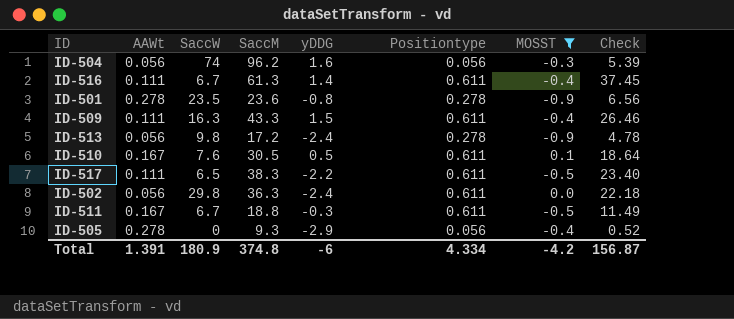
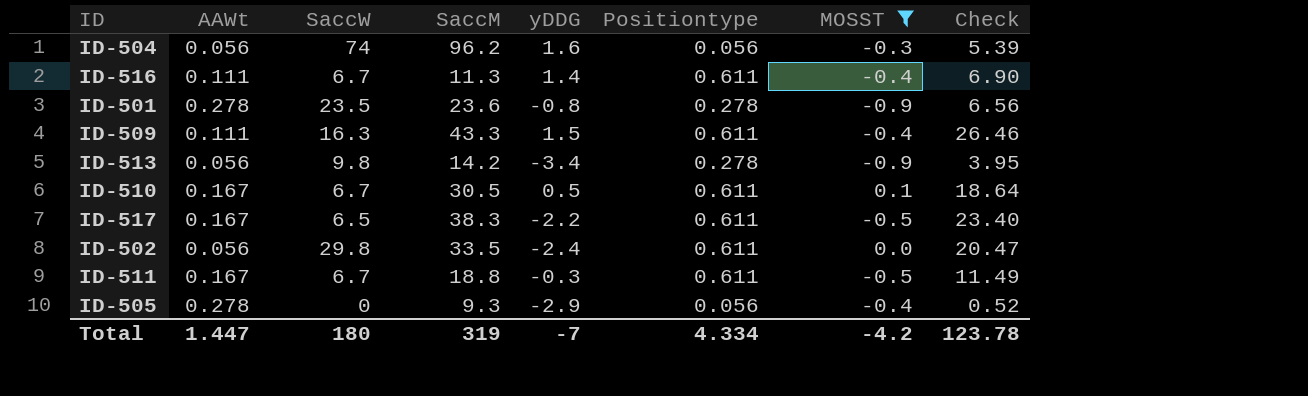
ID-516 | SaccM: 61.3 -> 11.3
ID-516 | Check: 37.45 -> 6.90
ID-513 | SaccM: 17.2 -> 14.2
ID-513 | yDDG: -2.4 -> -3.4
ID-513 | Check: 4.78 -> 3.95
ID-510 | SaccW: 7.6 -> 6.7
ID-517 | AAWt: 0.111 -> 0.167
ID-502 | SaccM: 36.3 -> 33.5
ID-502 | Check: 22.18 -> 20.47
Total | AAWt: 1.391 -> 1.447
Total | SaccW: 180.9 -> 180
Total | SaccM: 374.8 -> 319
Total | yDDG: -6 -> -7
Total | Check: 156.87 -> 123.78

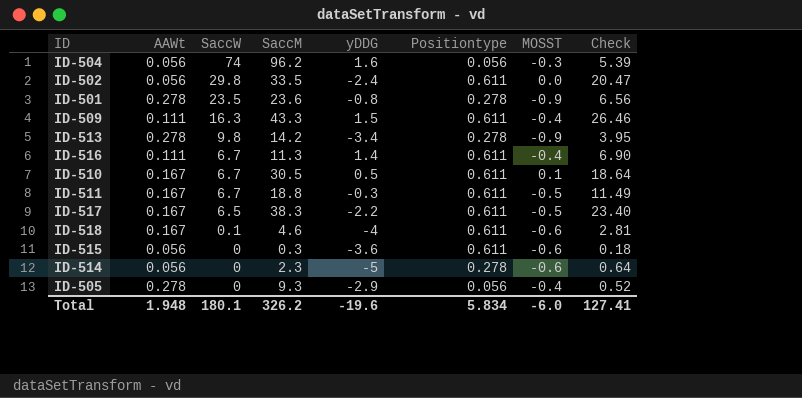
filter: MOSST != -0.6 -> none
row order: none -> SaccW descending
ID-513 | AAWt: 0.056 -> 0.278
Total | AAWt: 1.447 -> 1.948
Total | SaccW: 180 -> 180.1
Total | SaccM: 319 -> 326.2
Total | yDDG: -7 -> -19.6
Total | Positiontype: 4.334 -> 5.834
Total | MOSST: -4.2 -> -6.0
Total | Check: 123.78 -> 127.41

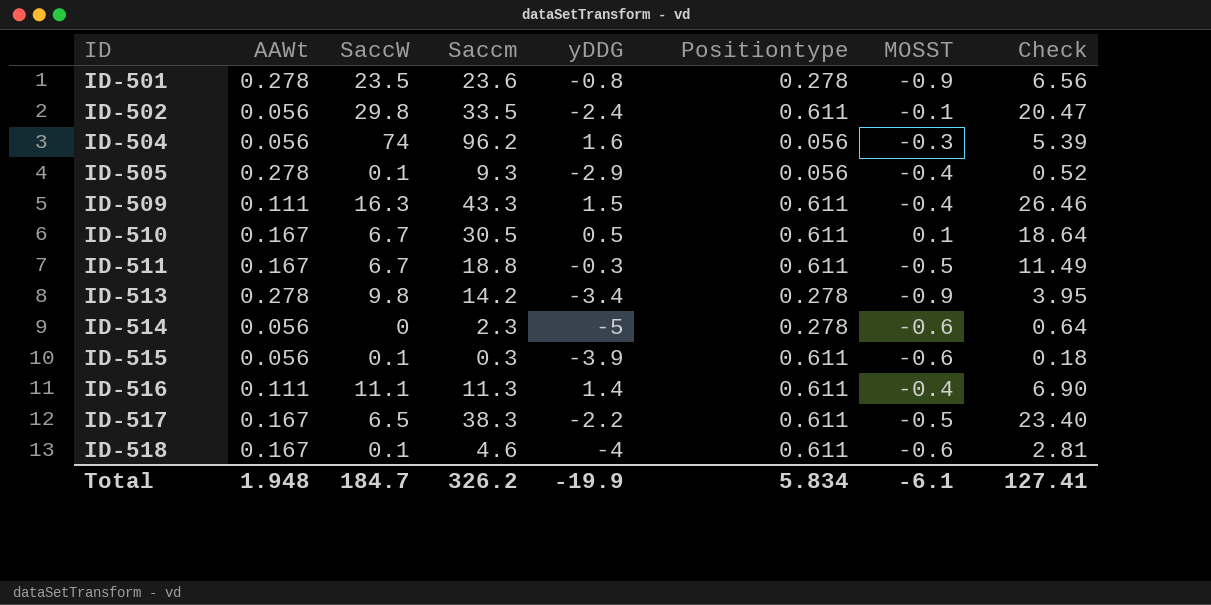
row order: SaccW descending -> ID ascending
column name: SaccM -> Saccm
ID-502 | MOSST: 0.0 -> -0.1
ID-505 | SaccW: 0 -> 0.1
ID-515 | SaccW: 0 -> 0.1
ID-515 | yDDG: -3.6 -> -3.9
ID-516 | SaccW: 6.7 -> 11.1
Total | SaccW: 180.1 -> 184.7
Total | yDDG: -19.6 -> -19.9
Total | MOSST: -6.0 -> -6.1

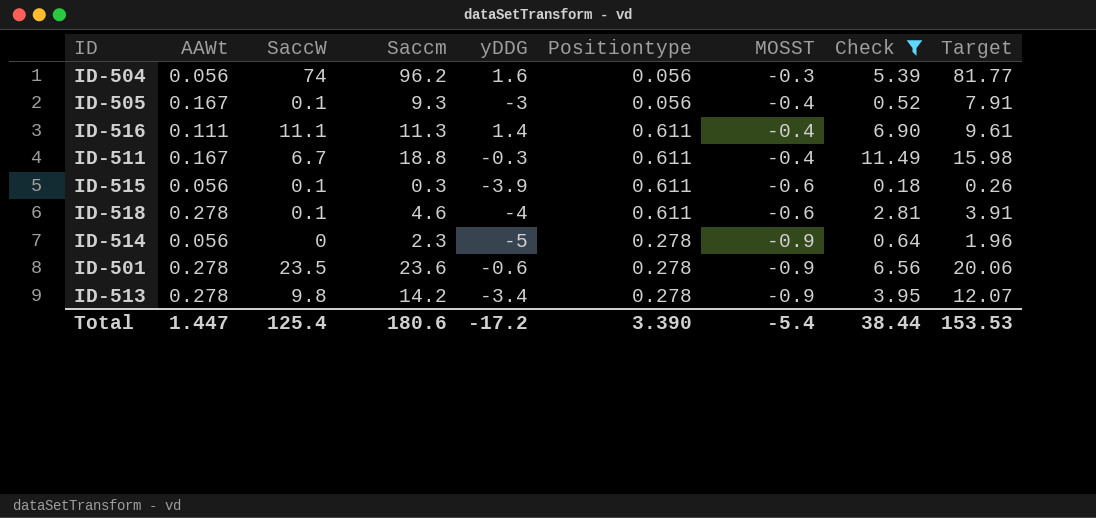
filter: none -> Check <= 11.49
row order: ID ascending -> MOSST descending
column Target | formula: none -> [Saccm] * 0.85
ID-505 | AAWt: 0.278 -> 0.167
ID-505 | yDDG: -2.9 -> -3
ID-511 | MOSST: -0.5 -> -0.4
ID-518 | AAWt: 0.167 -> 0.278
ID-514 | MOSST: -0.6 -> -0.9
ID-501 | yDDG: -0.8 -> -0.6
Total | AAWt: 1.948 -> 1.447
Total | SaccW: 184.7 -> 125.4
Total | Saccm: 326.2 -> 180.6
Total | yDDG: -19.9 -> -17.2
Total | Positiontype: 5.834 -> 3.390
Total | MOSST: -6.1 -> -5.4
Total | Check: 127.41 -> 38.44

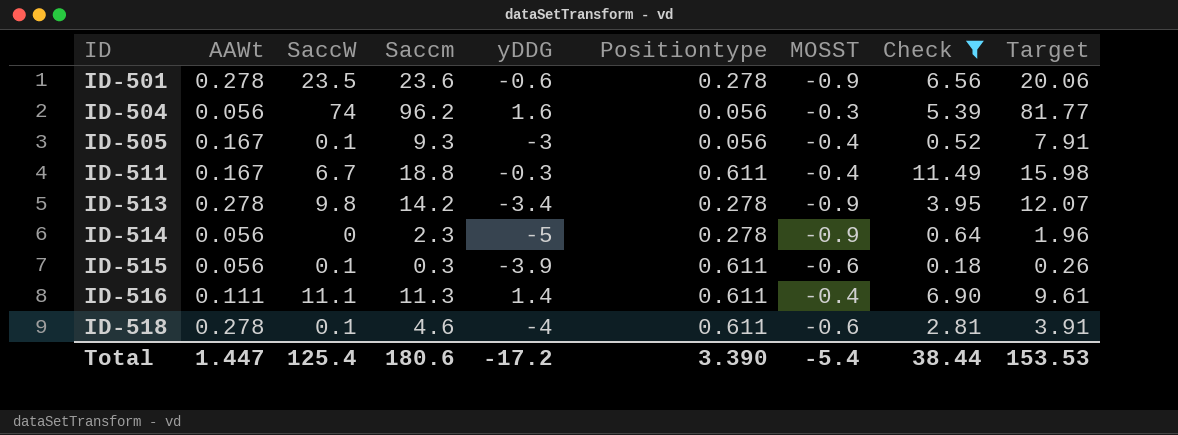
row order: MOSST descending -> ID ascending

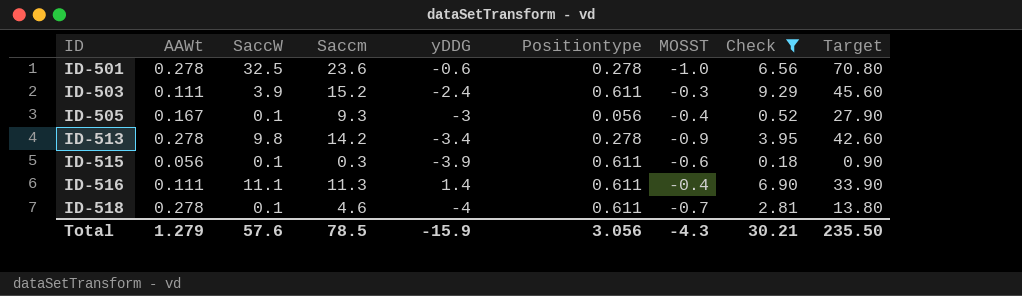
column Target | formula: [Saccm] * 0.85 -> [Saccm] * 3
row ID-504: 0.056 | 74 | 96.2 | 1.6 | 0.056 | -0.3 | 5.39 | 81.77 -> none
row ID-511: 0.167 | 6.7 | 18.8 | -0.3 | 0.611 | -0.4 | 11.49 | 15.98 -> none
row ID-514: 0.056 | 0 | 2.3 | -5 | 0.278 | -0.9 | 0.64 | 1.96 -> none
ID-501 | SaccW: 23.5 -> 32.5
ID-501 | MOSST: -0.9 -> -1.0
row ID-503: none -> 0.111 | 3.9 | 15.2 | -2.4 | 0.611 | -0.3 | 9.29 | 45.60
ID-518 | MOSST: -0.6 -> -0.7
Total | AAWt: 1.447 -> 1.279
Total | SaccW: 125.4 -> 57.6
Total | Saccm: 180.6 -> 78.5
Total | yDDG: -17.2 -> -15.9
Total | Positiontype: 3.390 -> 3.056
Total | MOSST: -5.4 -> -4.3
Total | Check: 38.44 -> 30.21
Total | Target: 153.53 -> 235.50

